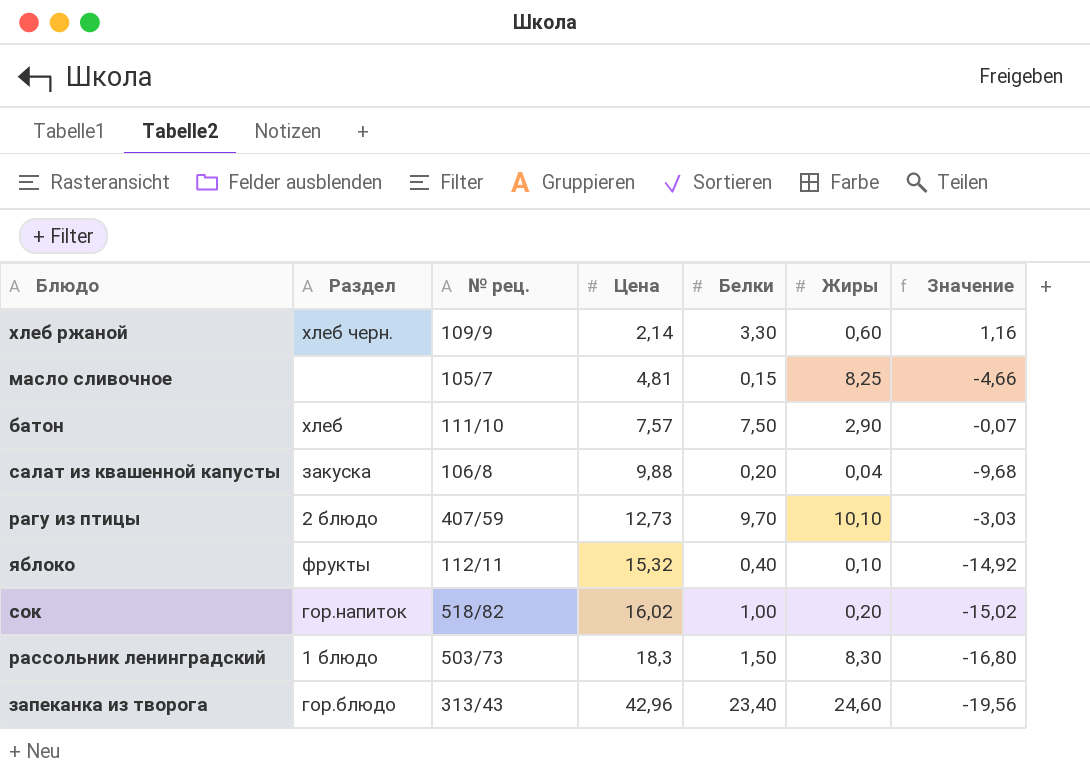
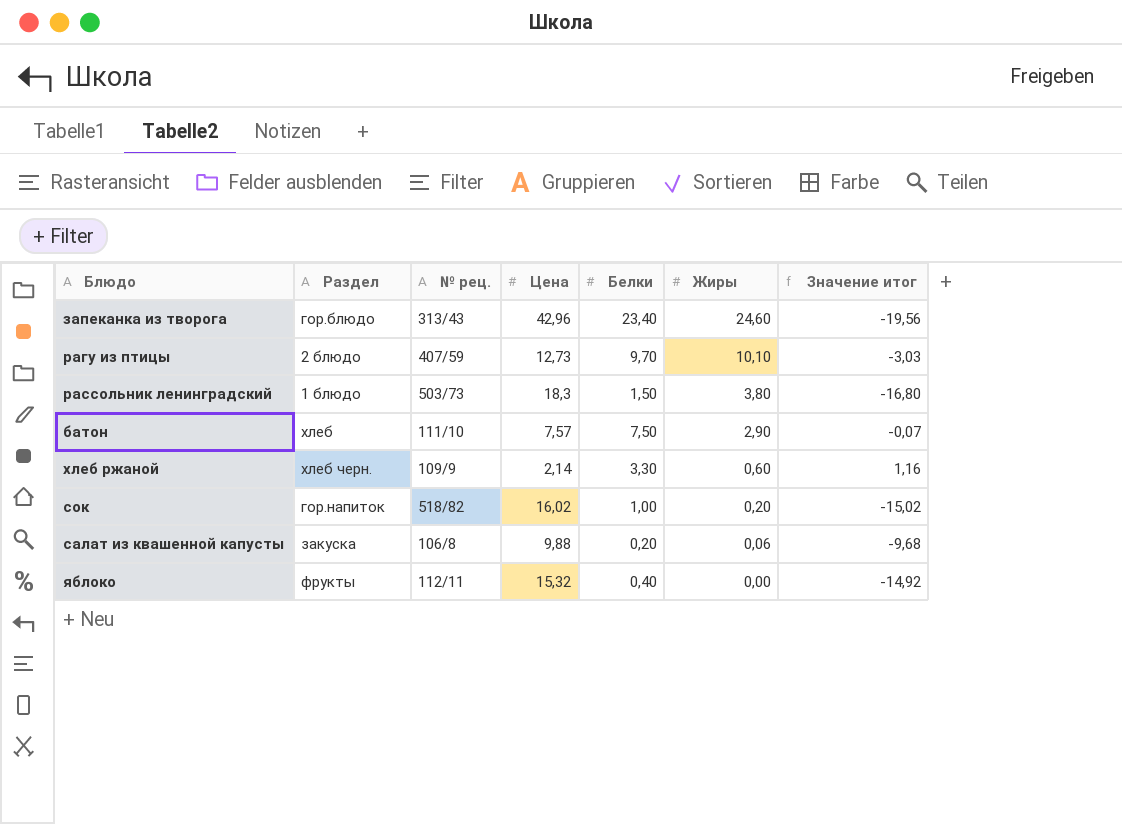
row order: Цена ascending -> Жиры descending
column name: Значение -> Значение итог
row масло сливочное: none | 105/7 | 4,81 | 0,15 | 8,25 | -4,66 -> none
рассольник ленинградский | Жиры: 8,30 -> 3,80
салат из квашенной капусты | Жиры: 0,04 -> 0,06
яблоко | Жиры: 0,10 -> 0,00

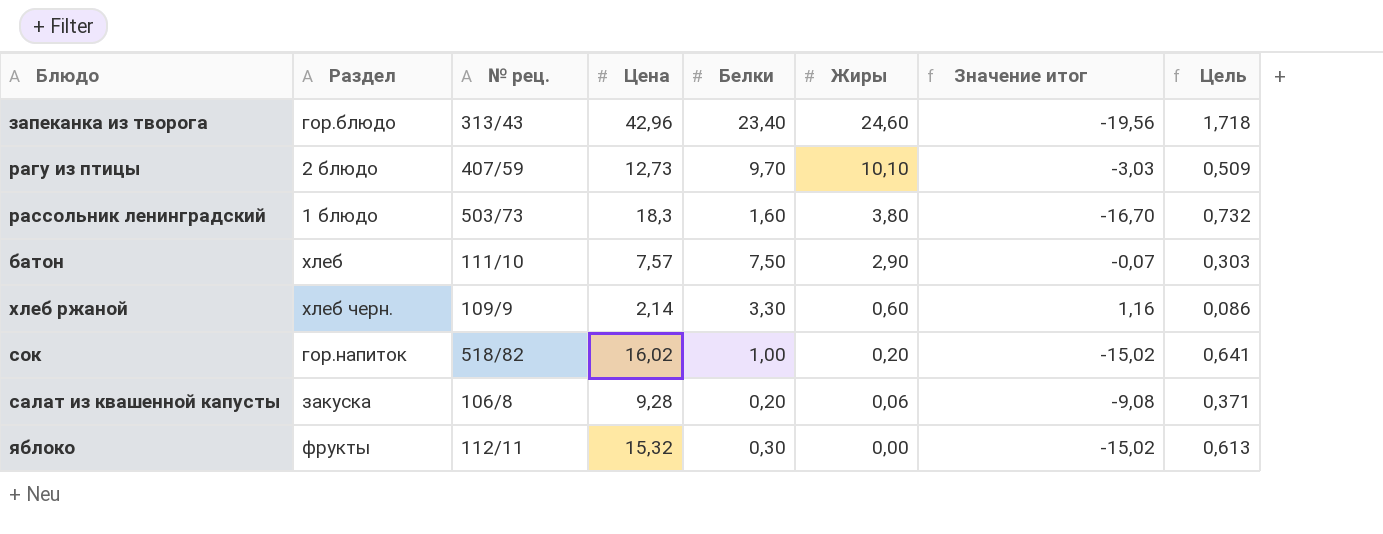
column Цель | formula: none -> [Цена] * 0,04
рассольник ленинградский | Белки: 1,50 -> 1,60
рассольник ленинградский | Значение итог: -16,80 -> -16,70
салат из квашенной капусты | Цена: 9,88 -> 9,28
салат из квашенной капусты | Значение итог: -9,68 -> -9,08
яблоко | Белки: 0,40 -> 0,30
яблоко | Значение итог: -14,92 -> -15,02

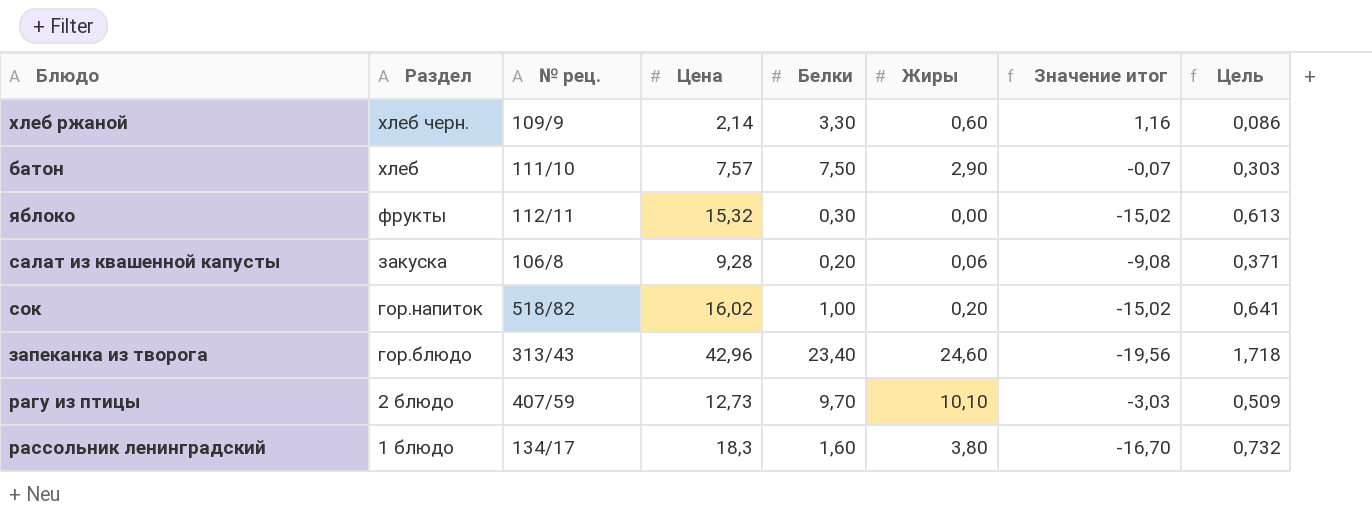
row order: Жиры descending -> Раздел descending
рассольник ленинградский | № рец.: 503/73 -> 134/17

